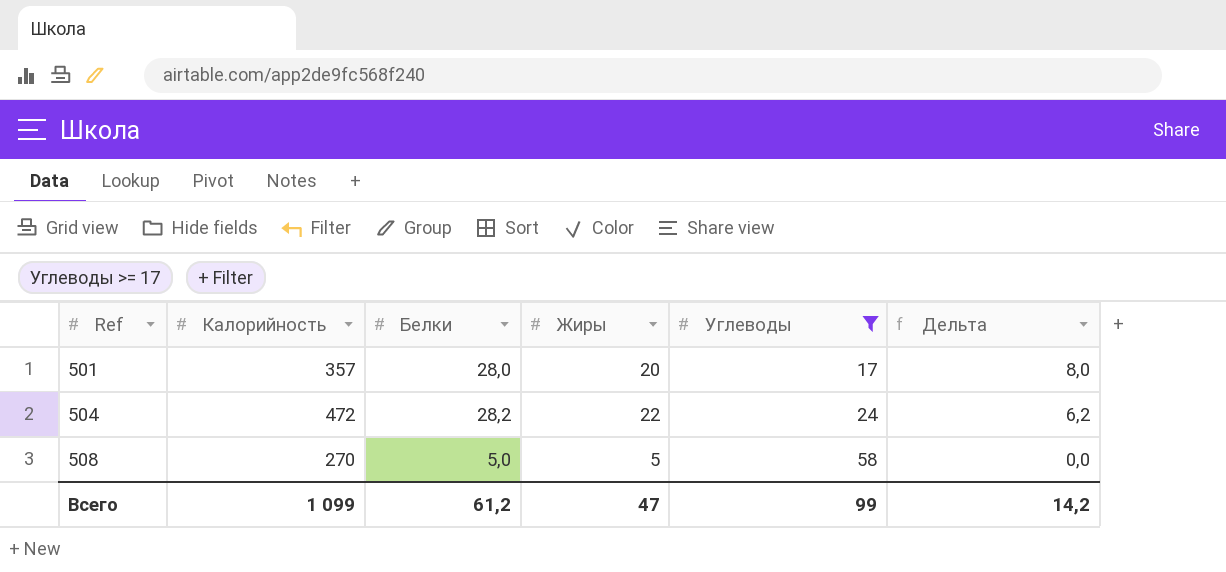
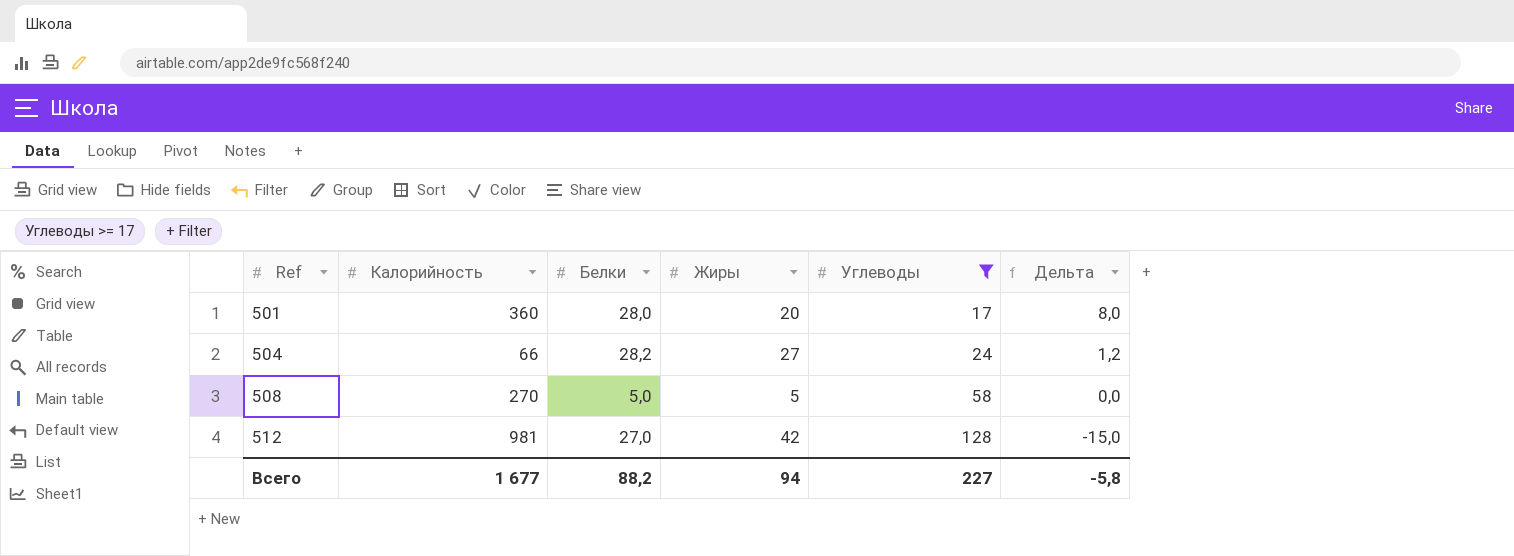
501 | Калорийность: 357 -> 360
504 | Калорийность: 472 -> 66
504 | Жиры: 22 -> 27
504 | Дельта: 6,2 -> 1,2
row 512: none -> 981 | 27,0 | 42 | 128 | -15,0
Всего | Калорийность: 1 099 -> 1 677
Всего | Белки: 61,2 -> 88,2
Всего | Жиры: 47 -> 94
Всего | Углеводы: 99 -> 227
Всего | Дельта: 14,2 -> -5,8

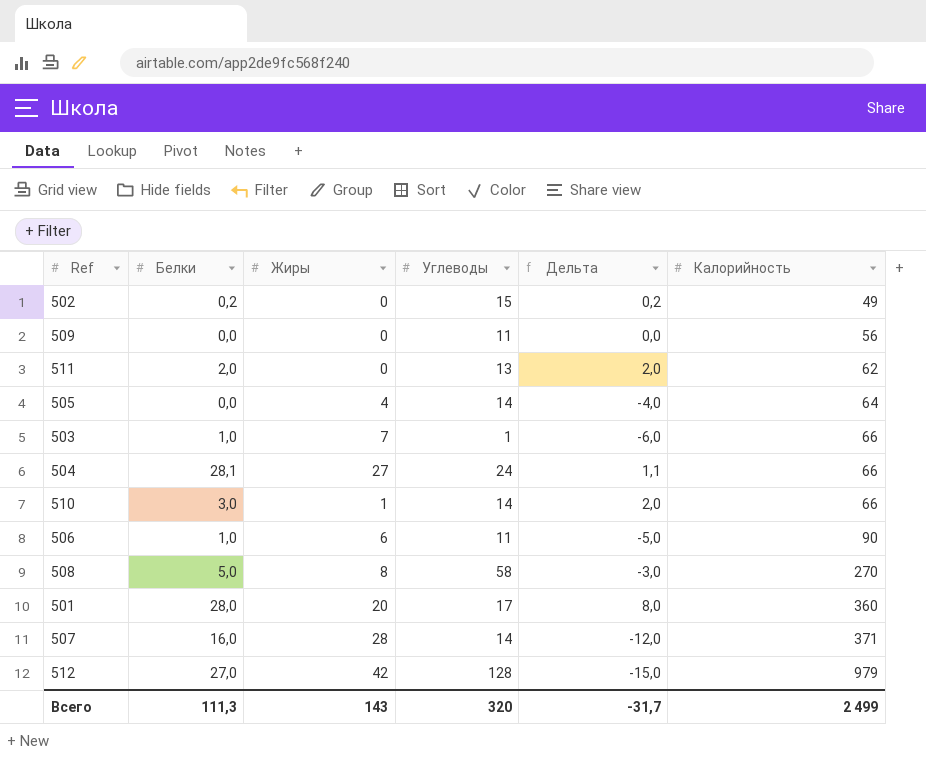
filter: Углеводы >= 17 -> none
row order: Ref ascending -> Калорийность ascending
column Калорийность | position: 2 -> 6
504 | Белки: 28,2 -> 28,1
504 | Дельта: 1,2 -> 1,1
508 | Жиры: 5 -> 8
508 | Дельта: 0,0 -> -3,0
512 | Калорийность: 981 -> 979
Всего | Белки: 88,2 -> 111,3
Всего | Жиры: 94 -> 143
Всего | Углеводы: 227 -> 320
Всего | Дельта: -5,8 -> -31,7
Всего | Калорийность: 1 677 -> 2 499

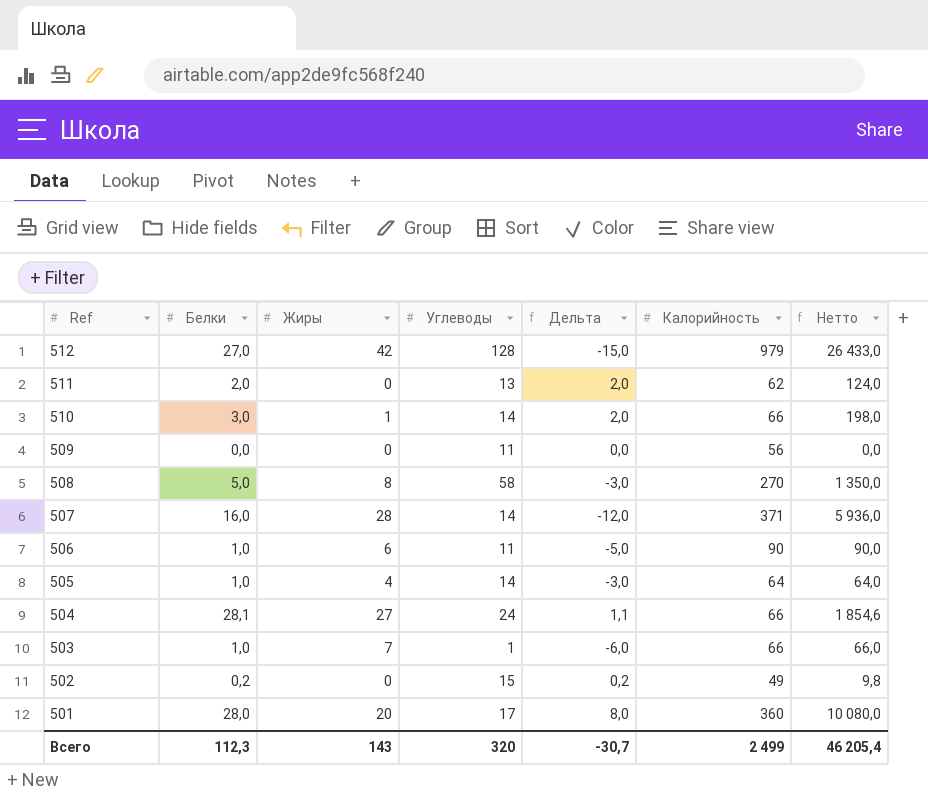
row order: Калорийность ascending -> Ref descending
column Нетто | formula: none -> [Белки] * [Калорийность]
505 | Белки: 0,0 -> 1,0
505 | Дельта: -4,0 -> -3,0
Всего | Белки: 111,3 -> 112,3
Всего | Дельта: -31,7 -> -30,7

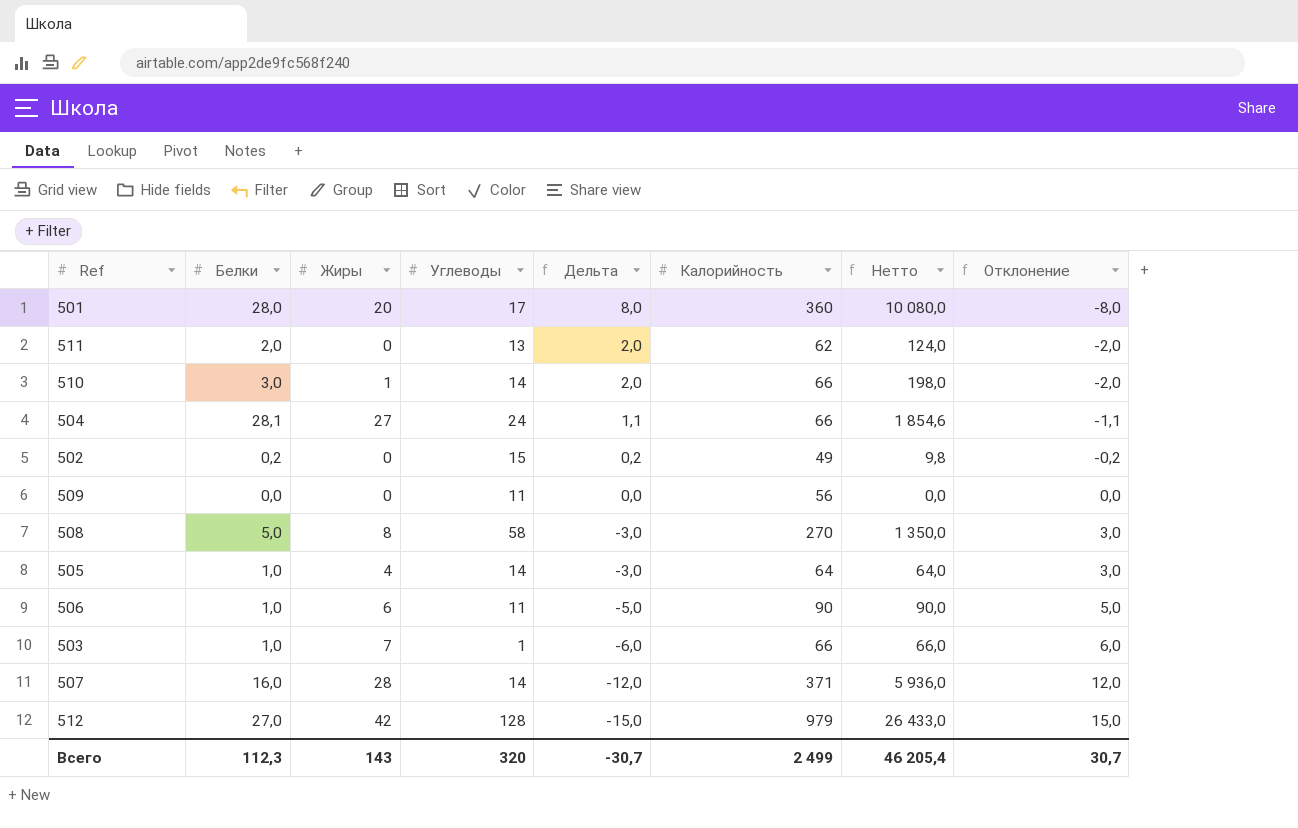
row order: Ref descending -> Дельта descending
column Отклонение | formula: none -> [Жиры] - [Белки]

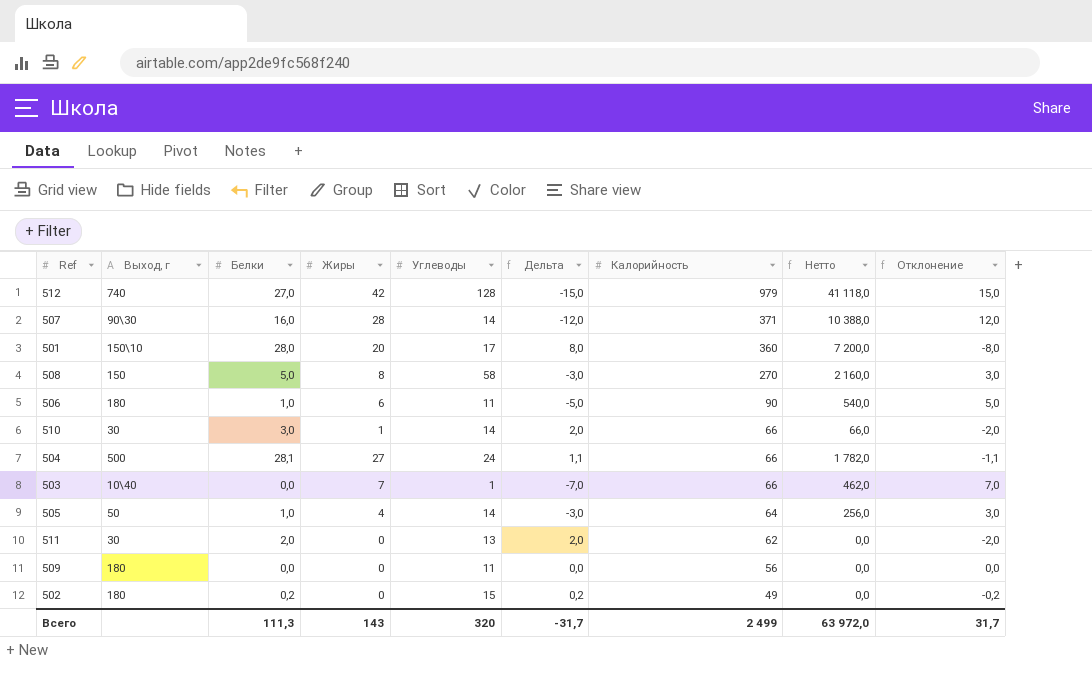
row order: Дельта descending -> Калорийность descending
column Выход, г | position: none -> 2
column Нетто | formula: [Белки] * [Калорийность] -> [Жиры] * [Калорийность]
503 | Белки: 1,0 -> 0,0
503 | Дельта: -6,0 -> -7,0
503 | Отклонение: 6,0 -> 7,0
Всего | Белки: 112,3 -> 111,3
Всего | Дельта: -30,7 -> -31,7
Всего | Нетто: 46 205,4 -> 63 972,0
Всего | Отклонение: 30,7 -> 31,7

